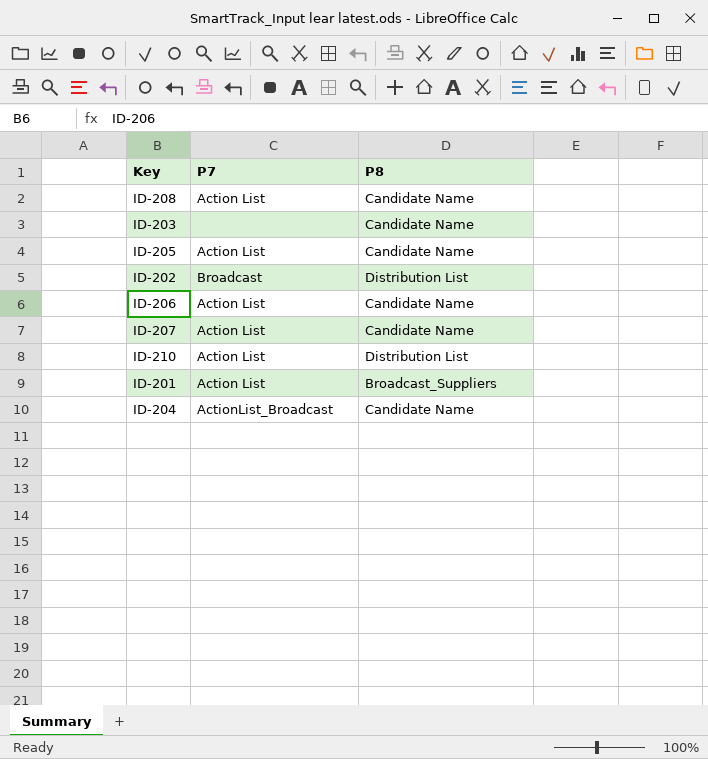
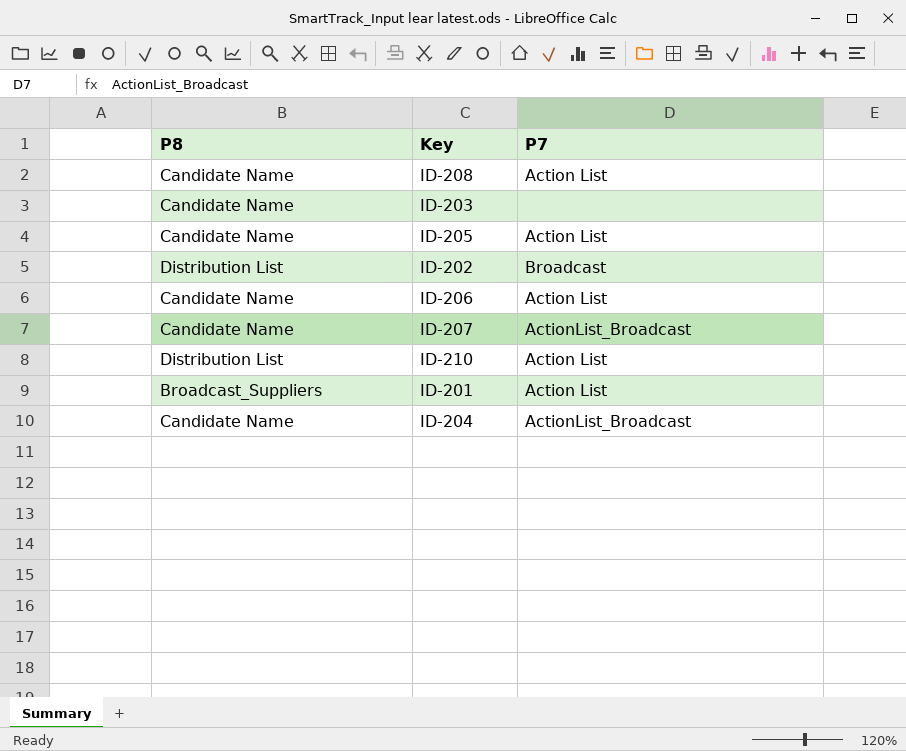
column P8 | position: 3 -> 1
ID-207 | P7: Action List -> ActionList_Broadcast

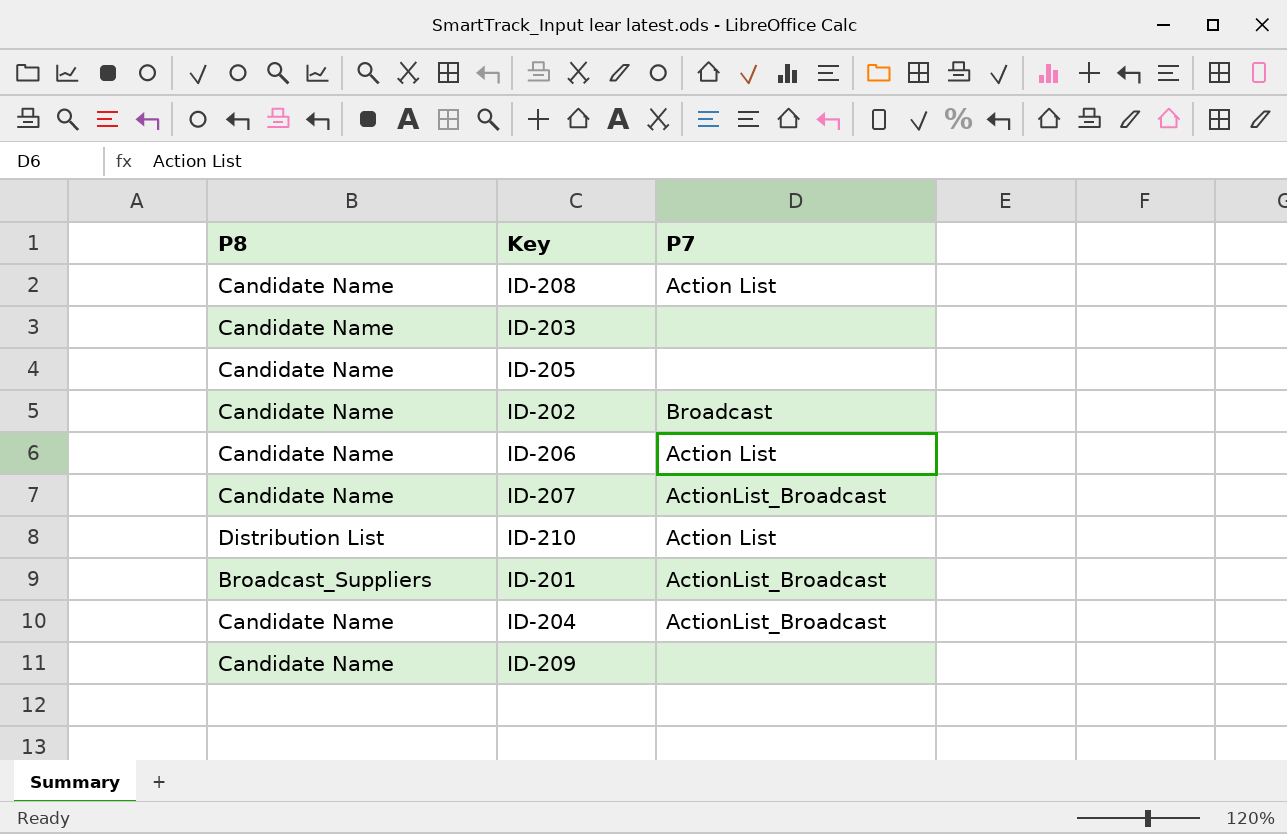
ID-205 | P7: Action List -> none
ID-202 | P8: Distribution List -> Candidate Name
ID-201 | P7: Action List -> ActionList_Broadcast
row ID-209: none -> Candidate Name | none

